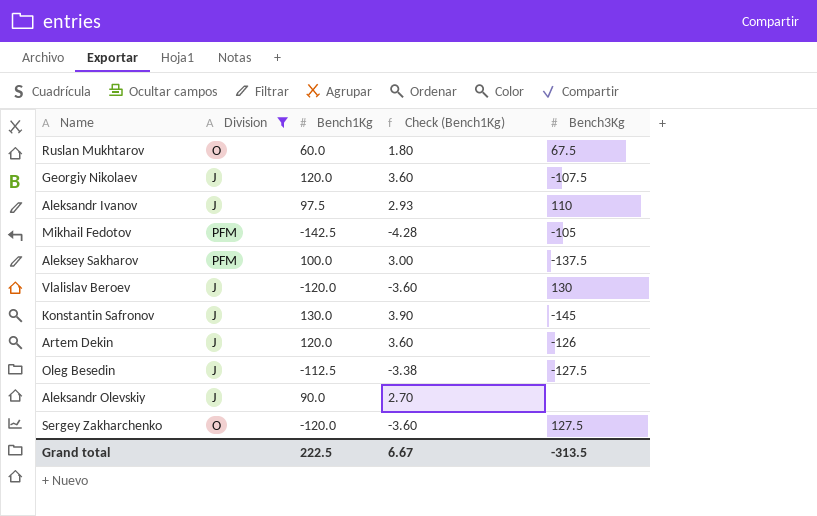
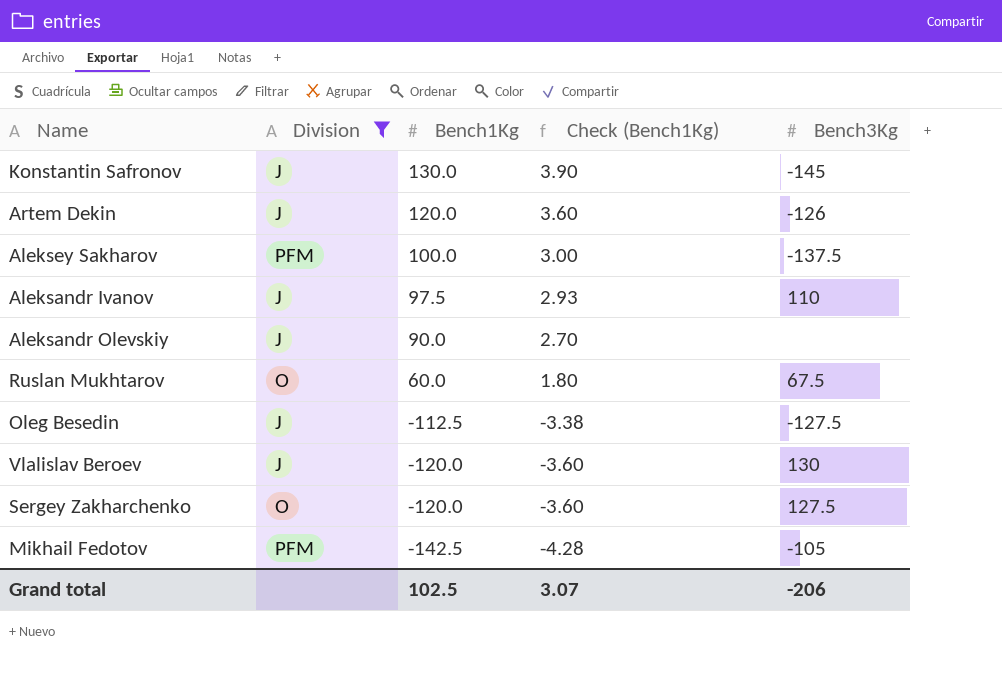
row order: none -> Bench1Kg descending
row Georgiy Nikolaev: J | 120.0 | 3.60 | -107.5 -> none
Grand total | Bench1Kg: 222.5 -> 102.5
Grand total | Check (Bench1Kg): 6.67 -> 3.07
Grand total | Bench3Kg: -313.5 -> -206

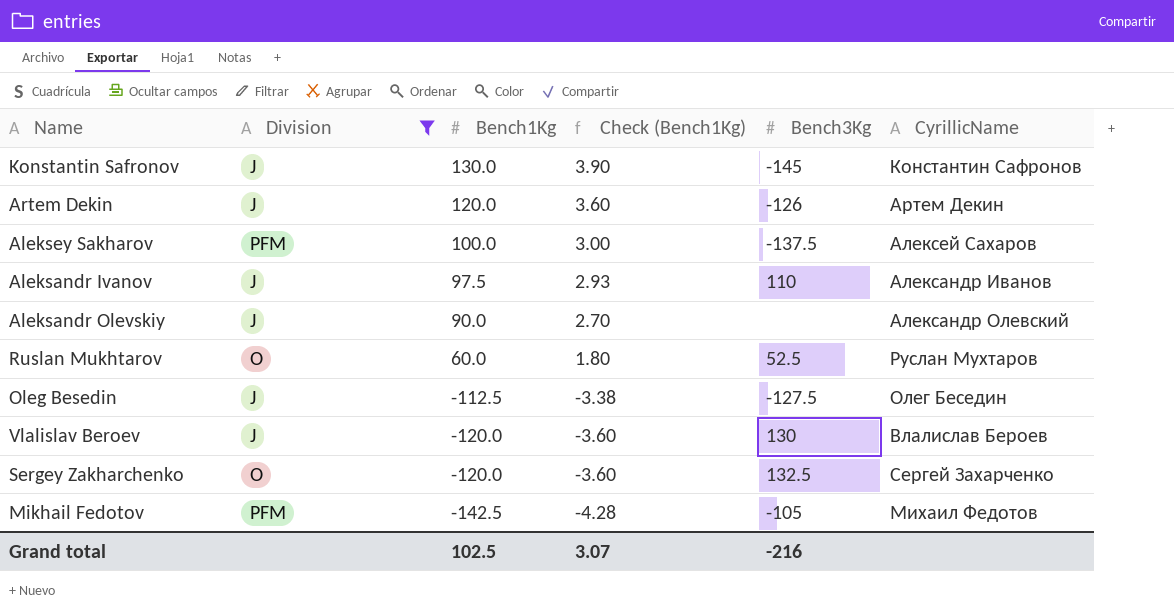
column CyrillicName | position: none -> 6
Ruslan Mukhtarov | Bench3Kg: 67.5 -> 52.5
Sergey Zakharchenko | Bench3Kg: 127.5 -> 132.5
Grand total | Bench3Kg: -206 -> -216

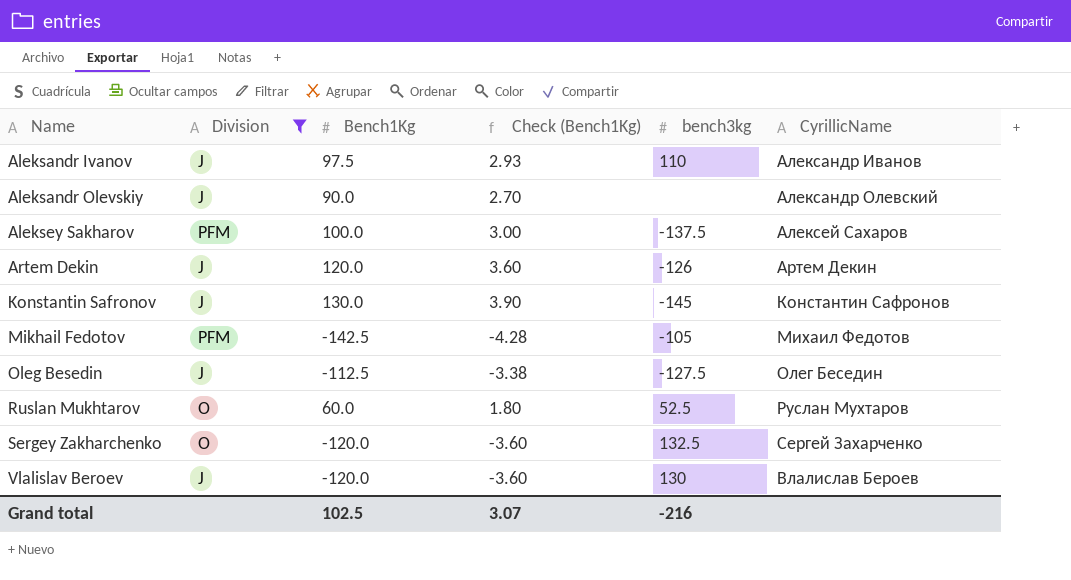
row order: Bench1Kg descending -> Name ascending
column name: Bench3Kg -> bench3kg

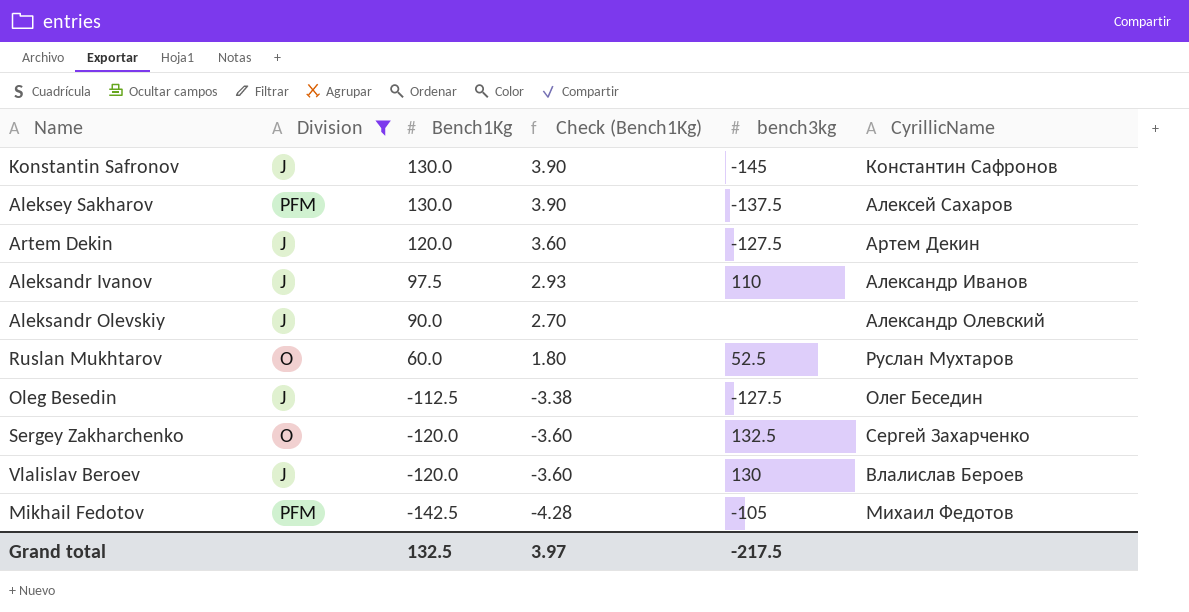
row order: Name ascending -> Bench1Kg descending
Aleksey Sakharov | Bench1Kg: 100.0 -> 130.0
Aleksey Sakharov | Check (Bench1Kg): 3.00 -> 3.90
Artem Dekin | bench3kg: -126 -> -127.5
Grand total | Bench1Kg: 102.5 -> 132.5
Grand total | Check (Bench1Kg): 3.07 -> 3.97
Grand total | bench3kg: -216 -> -217.5

